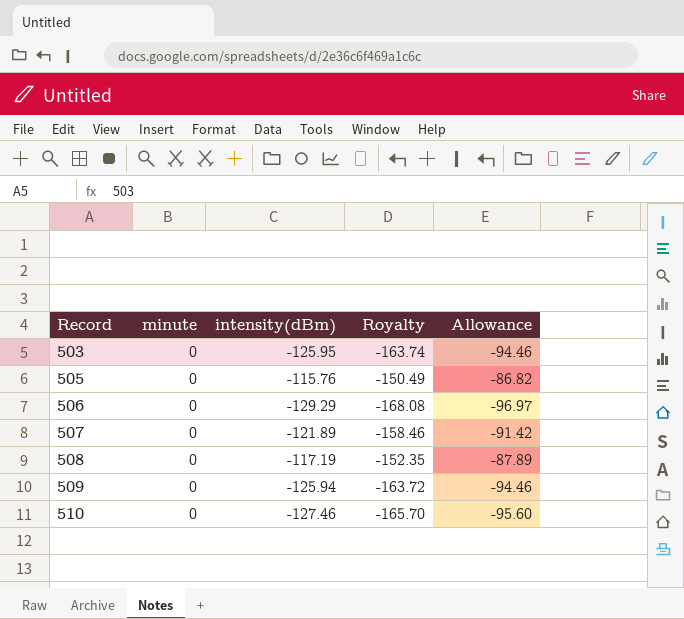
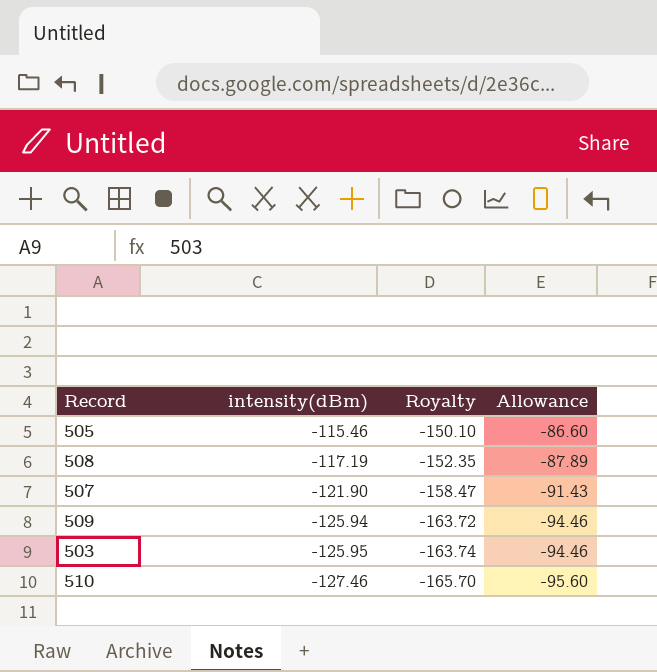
row order: Record ascending -> intensity(dBm) descending
column minute | position: 2 -> none
row 506: 0 | -129.29 | -168.08 | -96.97 -> none
505 | intensity(dBm): -115.76 -> -115.46
505 | Royalty: -150.49 -> -150.10
505 | Allowance: -86.82 -> -86.60
507 | intensity(dBm): -121.89 -> -121.90
507 | Royalty: -158.46 -> -158.47
507 | Allowance: -91.42 -> -91.43

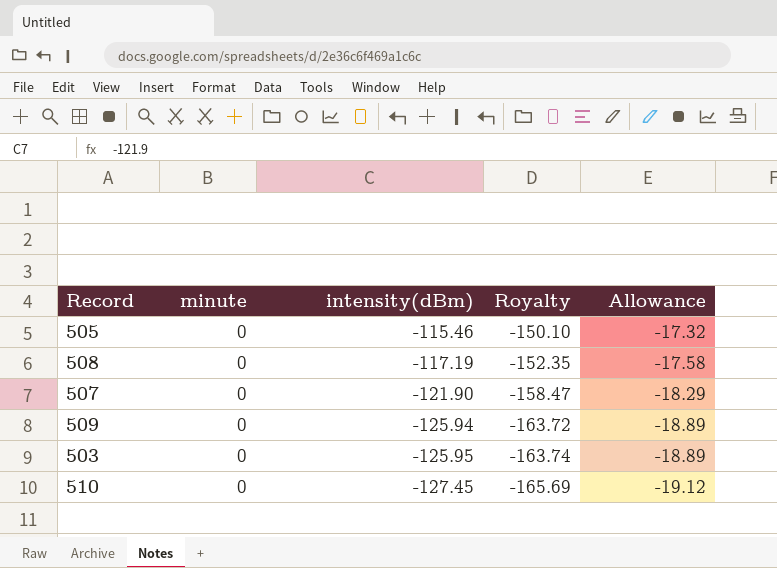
column minute | position: none -> 2
column Allowance | formula: [intensity(dBm)] * 0.75 -> [intensity(dBm)] * 0.15
510 | intensity(dBm): -127.46 -> -127.45
510 | Royalty: -165.70 -> -165.69

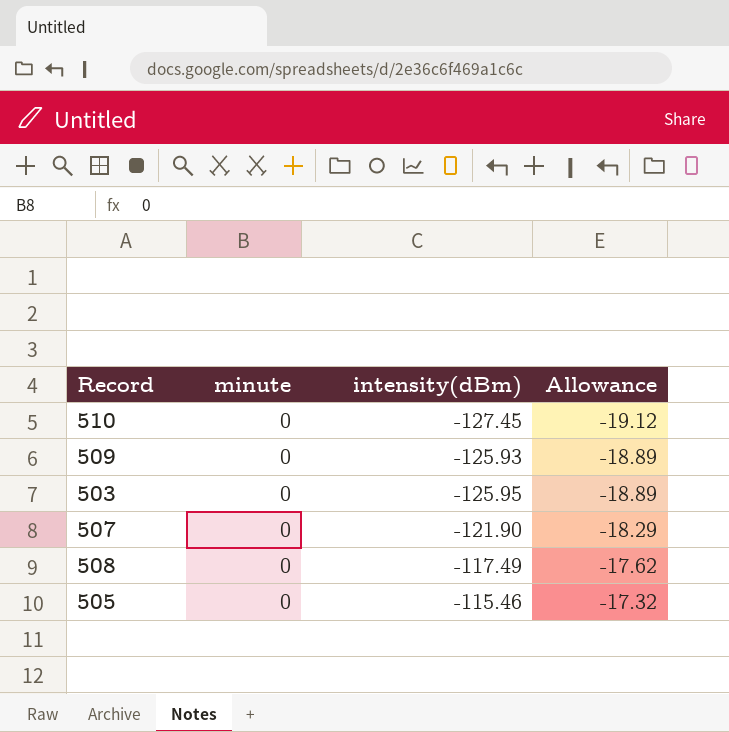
row order: intensity(dBm) descending -> Allowance ascending
column Royalty | formula: [intensity(dBm)] * 1.3 -> none
509 | intensity(dBm): -125.94 -> -125.93
508 | intensity(dBm): -117.19 -> -117.49
508 | Allowance: -17.58 -> -17.62

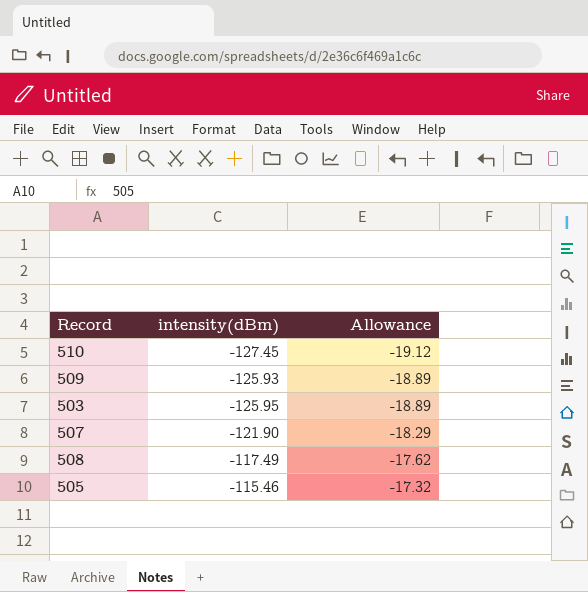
column minute | position: 2 -> none

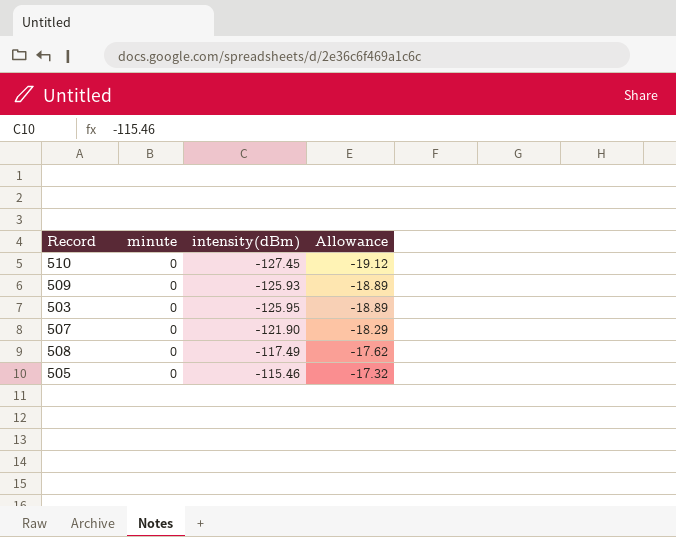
column minute | position: none -> 2

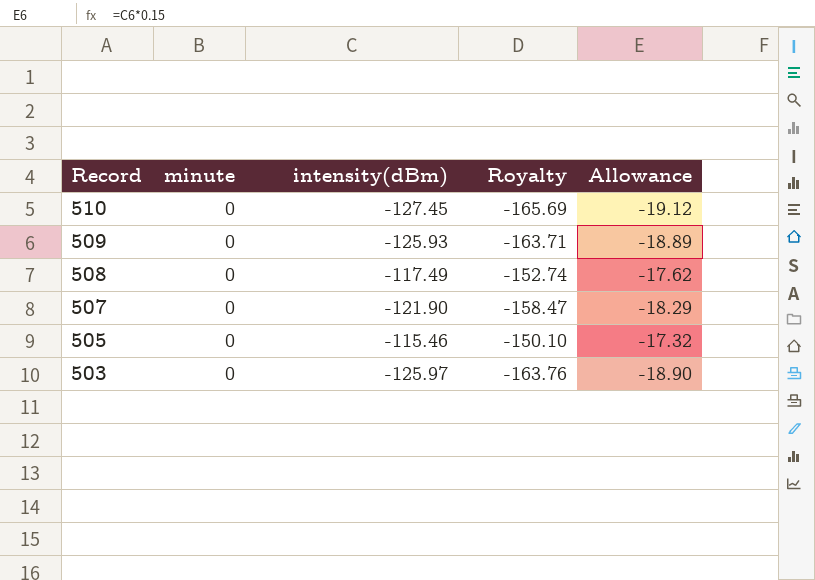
row order: Allowance ascending -> Record descending
column Royalty | formula: none -> [intensity(dBm)] * 1.3
503 | intensity(dBm): -125.95 -> -125.97
503 | Allowance: -18.89 -> -18.90

